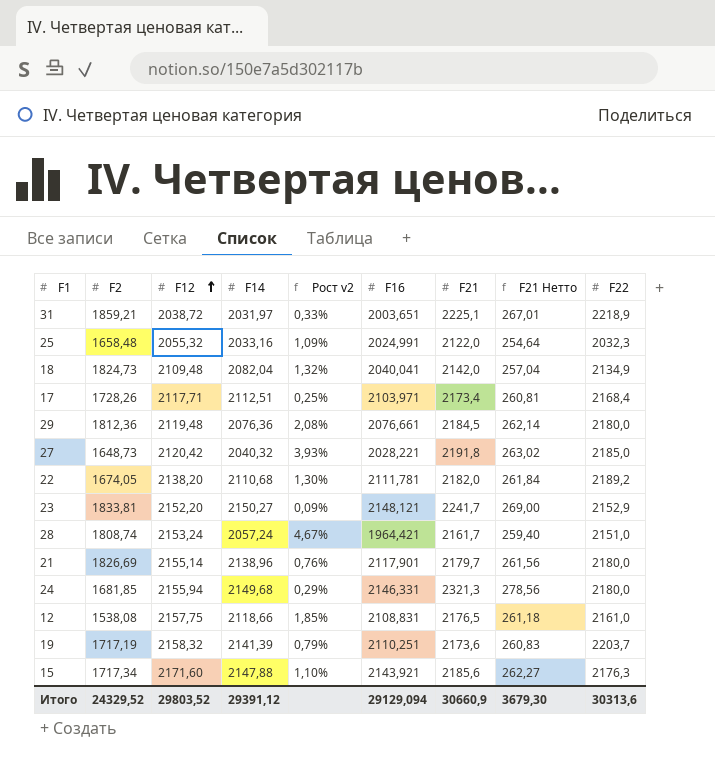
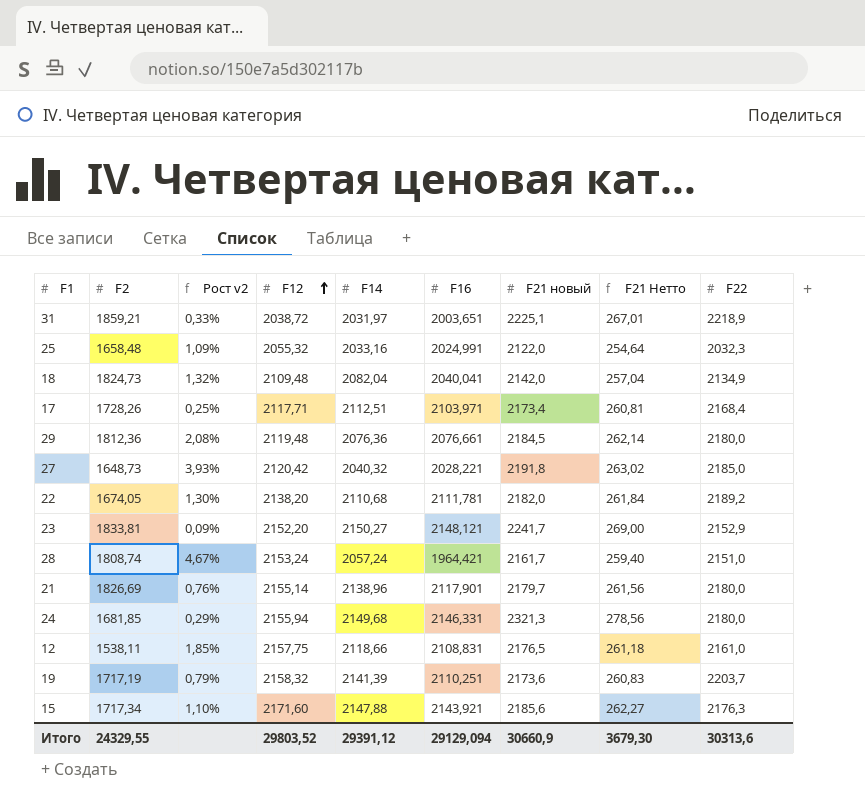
column Рост v2 | position: 5 -> 3
column name: F21 -> F21 новый
12 | F2: 1538,08 -> 1538,11
Итого | F2: 24329,52 -> 24329,55

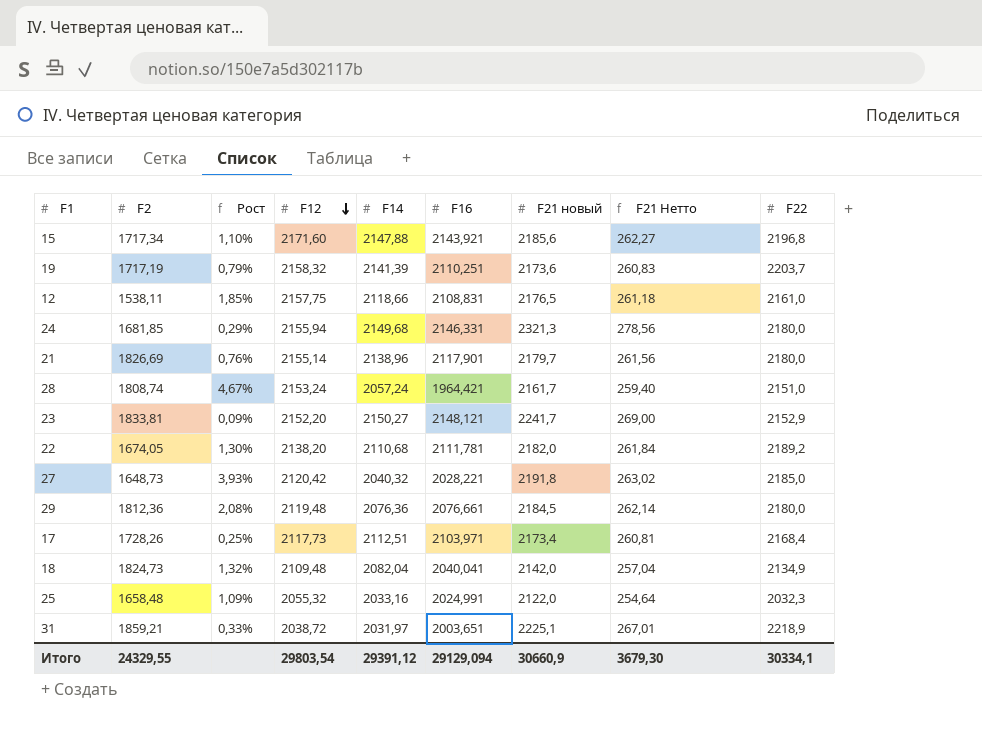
row order: F12 ascending -> F12 descending
column name: Рост v2 -> Рост
15 | F22: 2176,3 -> 2196,8
17 | F12: 2117,71 -> 2117,73
Итого | F12: 29803,52 -> 29803,54
Итого | F22: 30313,6 -> 30334,1

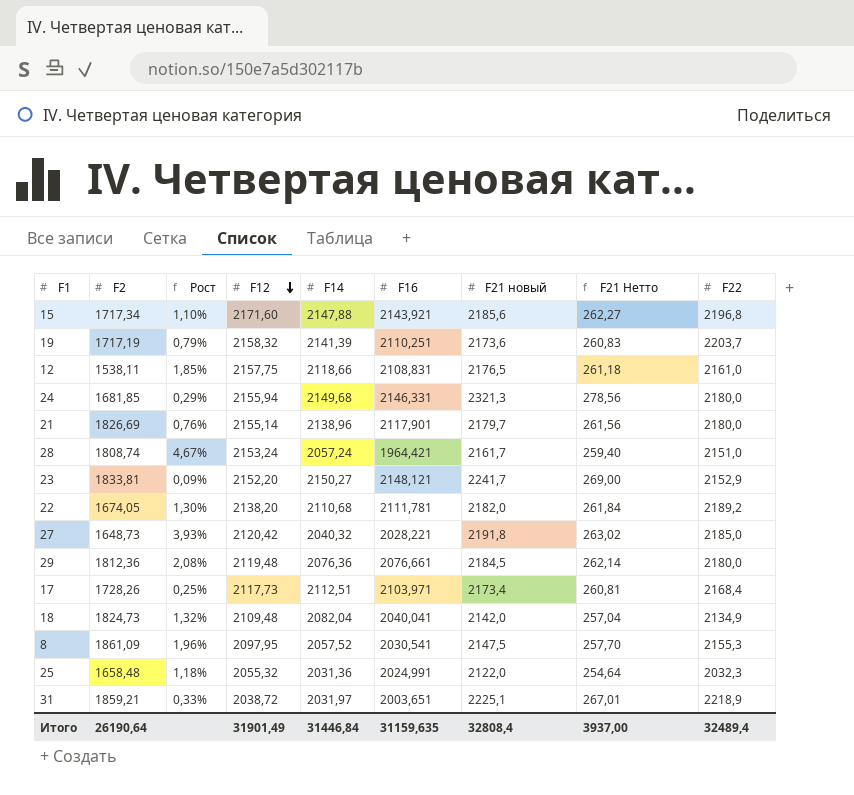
row 8: none -> 1861,09 | 1,96% | 2097,95 | 2057,52 | 2030,541 | 2147,5 | 257,70 | 2155,3
25 | Рост: 1,09% -> 1,18%
25 | F14: 2033,16 -> 2031,36
Итого | F2: 24329,55 -> 26190,64
Итого | F12: 29803,54 -> 31901,49
Итого | F14: 29391,12 -> 31446,84
Итого | F16: 29129,094 -> 31159,635
Итого | F21 новый: 30660,9 -> 32808,4
Итого | F21 Нетто: 3679,30 -> 3937,00
Итого | F22: 30334,1 -> 32489,4

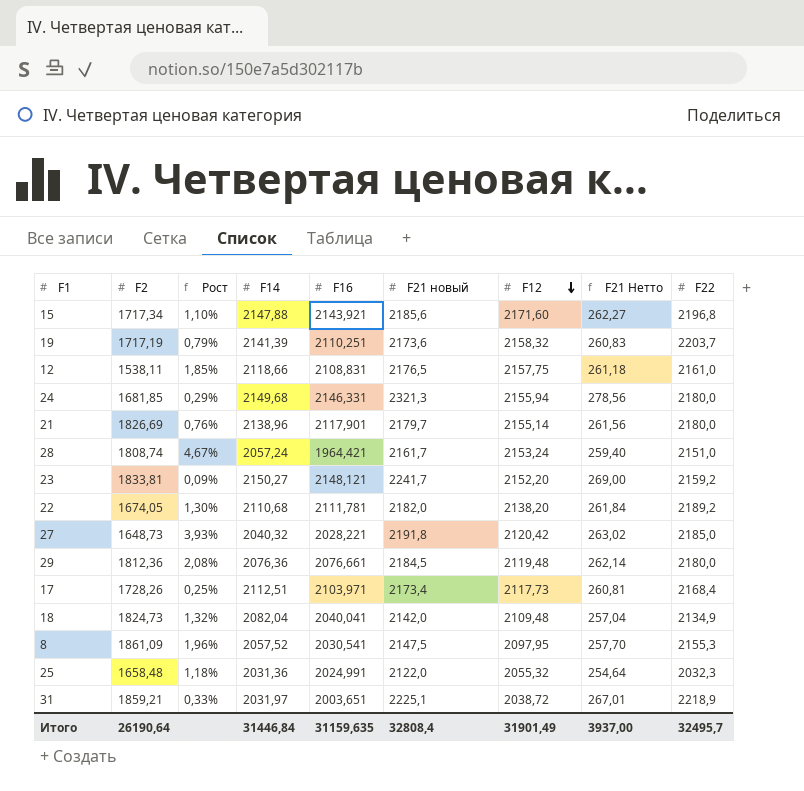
column F12 | position: 4 -> 7
23 | F22: 2152,9 -> 2159,2
Итого | F22: 32489,4 -> 32495,7

